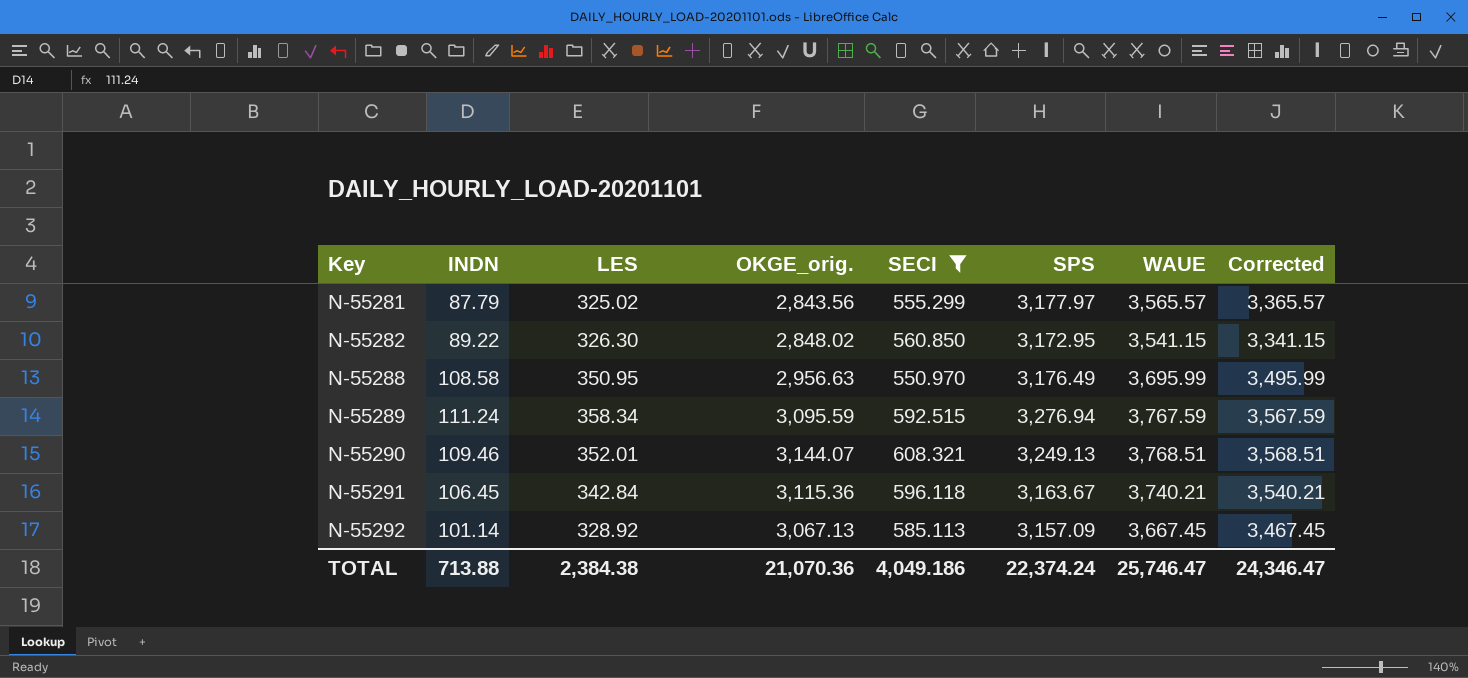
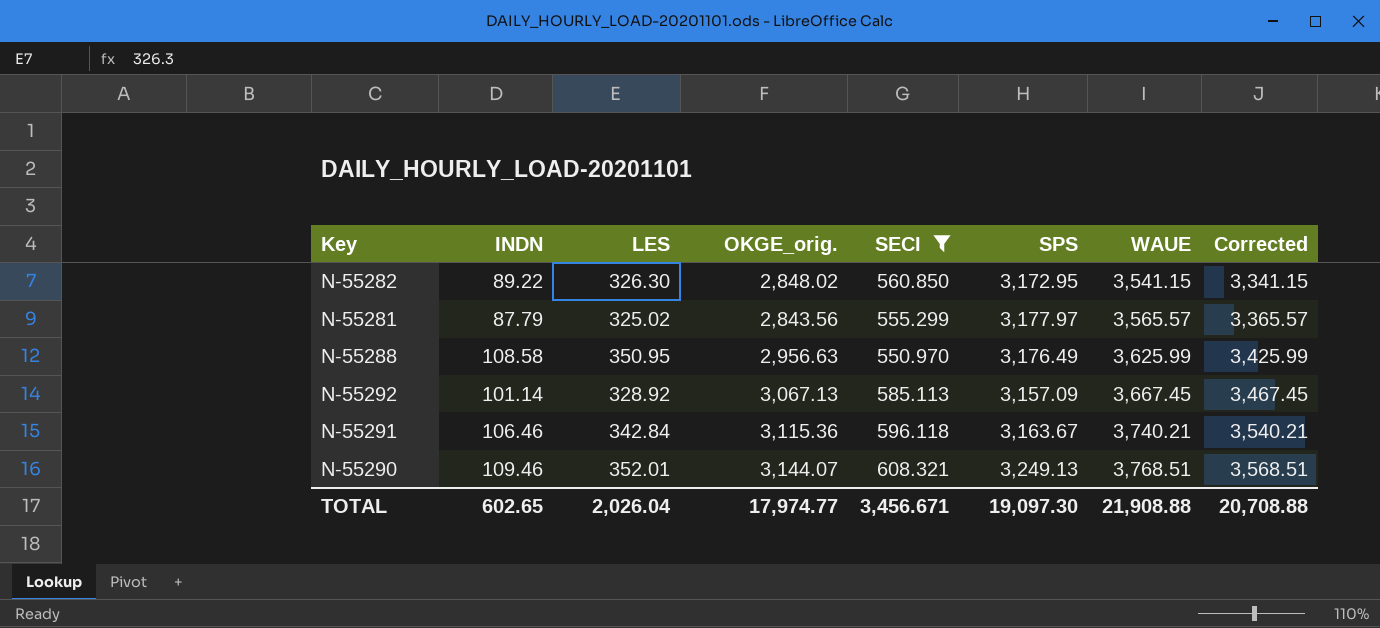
row order: Key ascending -> WAUE ascending
row N-55289: 111.24 | 358.34 | 3,095.59 | 592.515 | 3,276.94 | 3,767.59 | 3,567.59 -> none
N-55288 | WAUE: 3,695.99 -> 3,625.99
N-55288 | Corrected: 3,495.99 -> 3,425.99
N-55291 | INDN: 106.45 -> 106.46
TOTAL | INDN: 713.88 -> 602.65
TOTAL | LES: 2,384.38 -> 2,026.04
TOTAL | OKGE_orig.: 21,070.36 -> 17,974.77
TOTAL | SECI: 4,049.186 -> 3,456.671
TOTAL | SPS: 22,374.24 -> 19,097.30
TOTAL | WAUE: 25,746.47 -> 21,908.88
TOTAL | Corrected: 24,346.47 -> 20,708.88

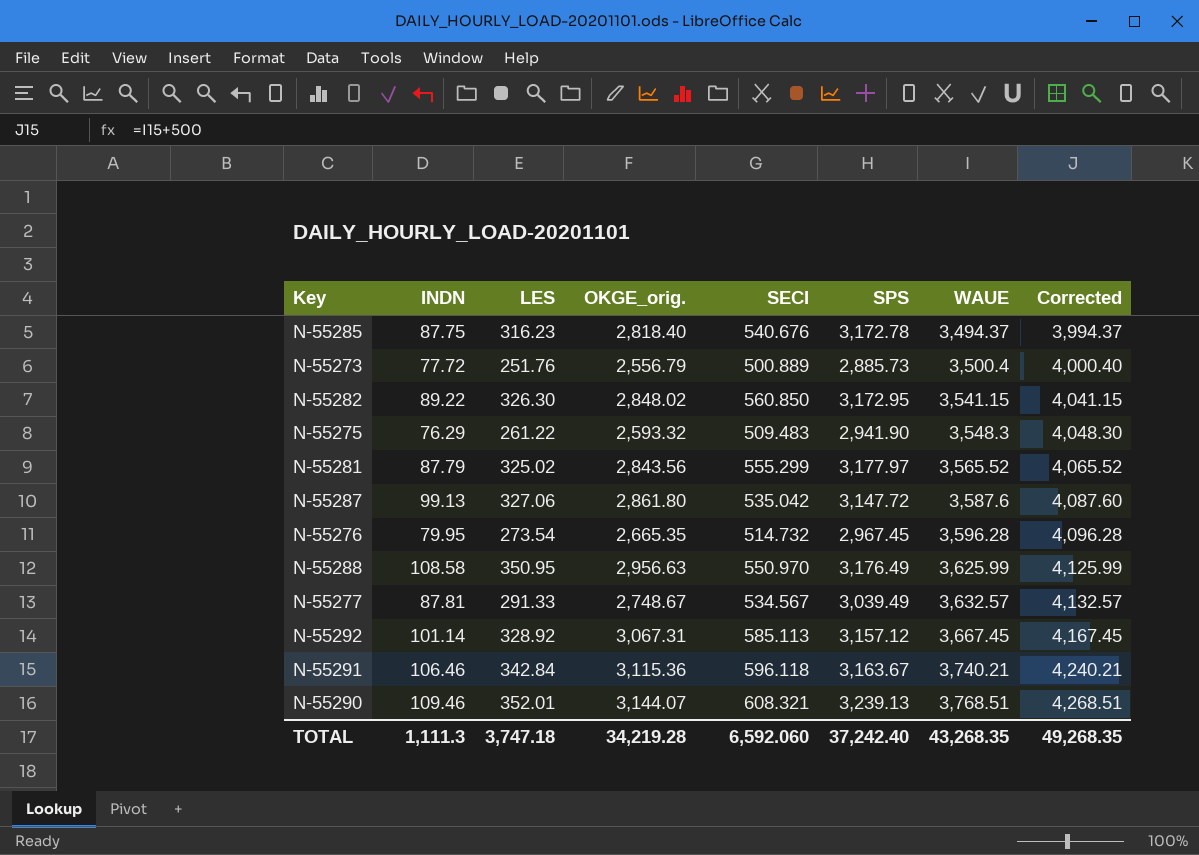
filter: SECI >= 550.970 -> none
column Corrected | formula: [WAUE] - 200 -> [WAUE] + 500
N-55281 | WAUE: 3,565.57 -> 3,565.52
N-55292 | OKGE_orig.: 3,067.13 -> 3,067.31
N-55292 | SPS: 3,157.09 -> 3,157.12
N-55290 | SPS: 3,249.13 -> 3,239.13
TOTAL | INDN: 602.65 -> 1,111.3
TOTAL | LES: 2,026.04 -> 3,747.18
TOTAL | OKGE_orig.: 17,974.77 -> 34,219.28
TOTAL | SECI: 3,456.671 -> 6,592.060
TOTAL | SPS: 19,097.30 -> 37,242.40
TOTAL | WAUE: 21,908.88 -> 43,268.35
TOTAL | Corrected: 20,708.88 -> 49,268.35

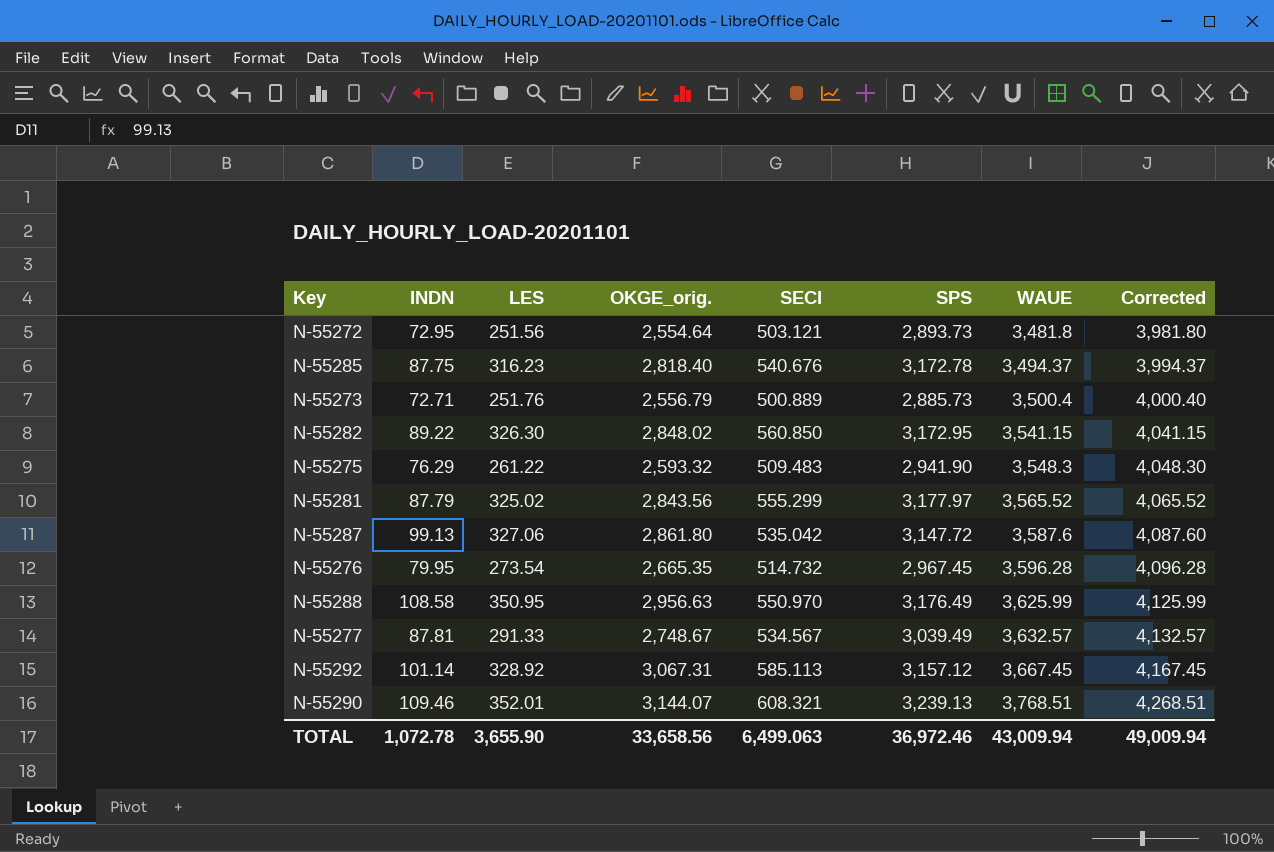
row N-55291: 106.46 | 342.84 | 3,115.36 | 596.118 | 3,163.67 | 3,740.21 | 4,240.21 -> none
row N-55272: none -> 72.95 | 251.56 | 2,554.64 | 503.121 | 2,893.73 | 3,481.8 | 3,981.80
N-55273 | INDN: 77.72 -> 72.71
TOTAL | INDN: 1,111.3 -> 1,072.78
TOTAL | LES: 3,747.18 -> 3,655.90
TOTAL | OKGE_orig.: 34,219.28 -> 33,658.56
TOTAL | SECI: 6,592.060 -> 6,499.063
TOTAL | SPS: 37,242.40 -> 36,972.46
TOTAL | WAUE: 43,268.35 -> 43,009.94
TOTAL | Corrected: 49,268.35 -> 49,009.94

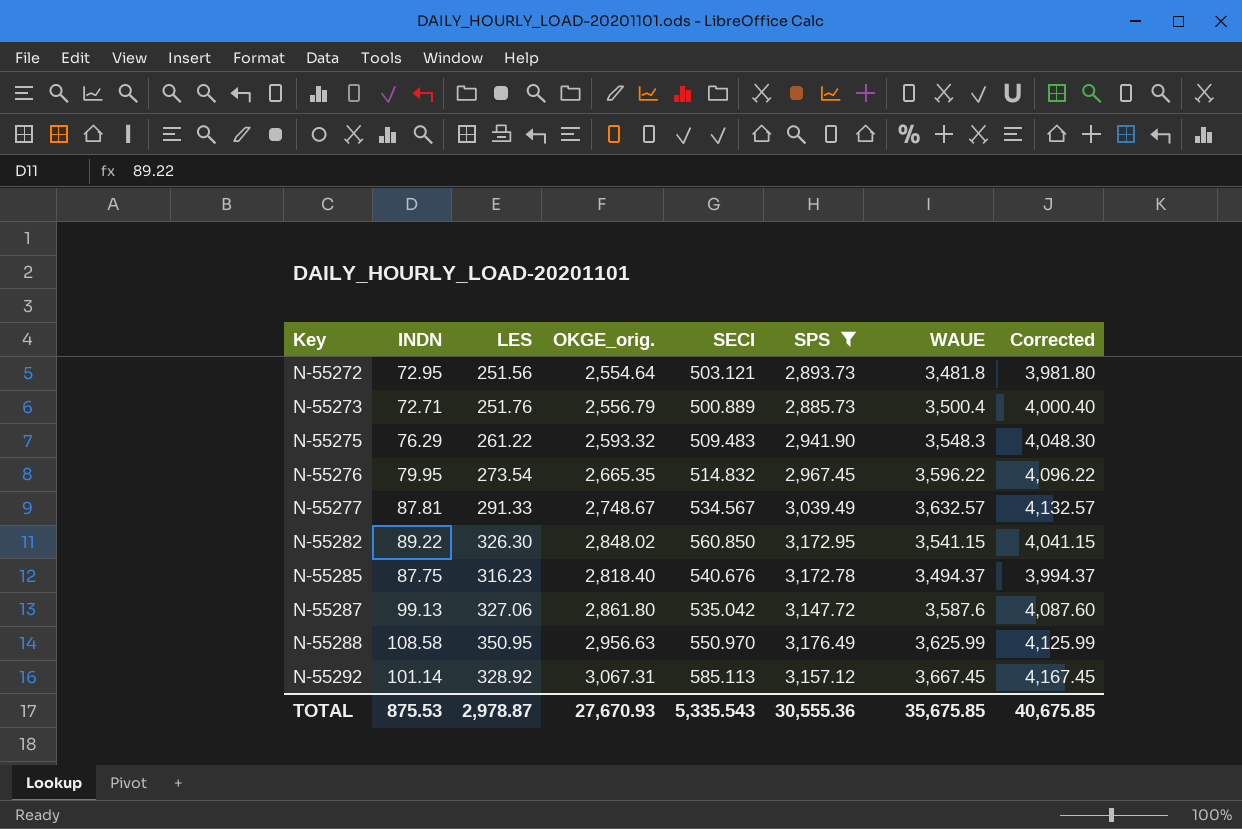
filter: none -> SPS <= 3,176.49
row order: WAUE ascending -> Key ascending
N-55276 | SECI: 514.732 -> 514.832
N-55276 | WAUE: 3,596.28 -> 3,596.22
N-55276 | Corrected: 4,096.28 -> 4,096.22
TOTAL | INDN: 1,072.78 -> 875.53
TOTAL | LES: 3,655.90 -> 2,978.87
TOTAL | OKGE_orig.: 33,658.56 -> 27,670.93
TOTAL | SECI: 6,499.063 -> 5,335.543
TOTAL | SPS: 36,972.46 -> 30,555.36
TOTAL | WAUE: 43,009.94 -> 35,675.85
TOTAL | Corrected: 49,009.94 -> 40,675.85

